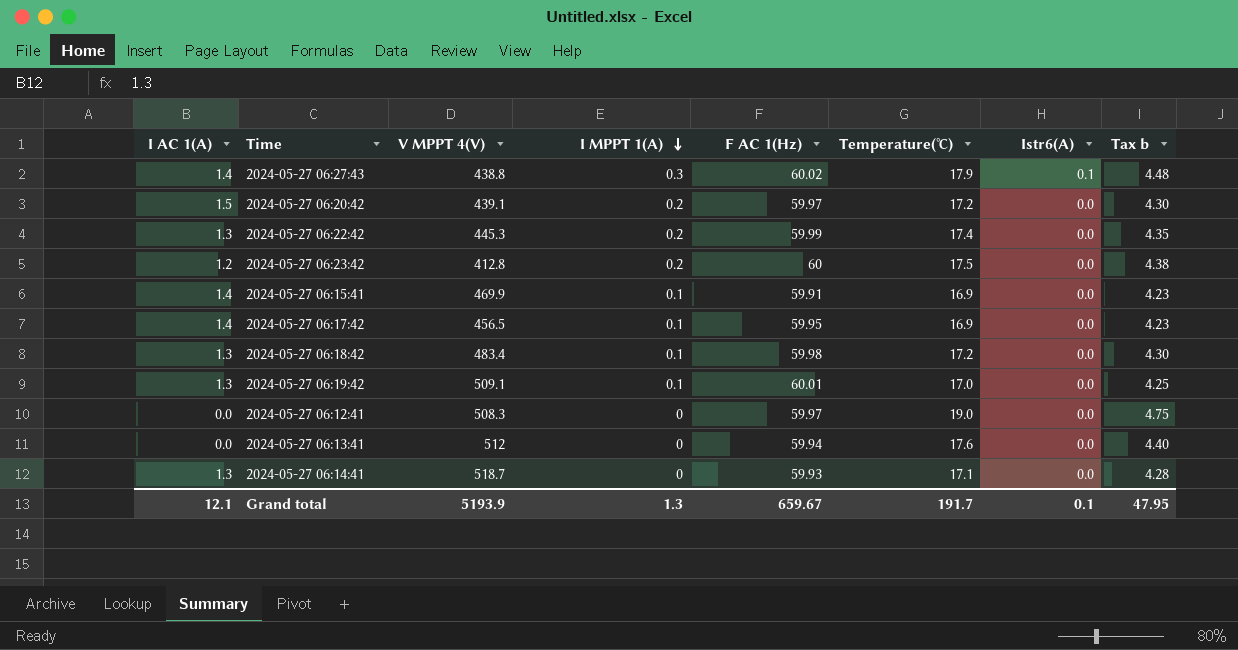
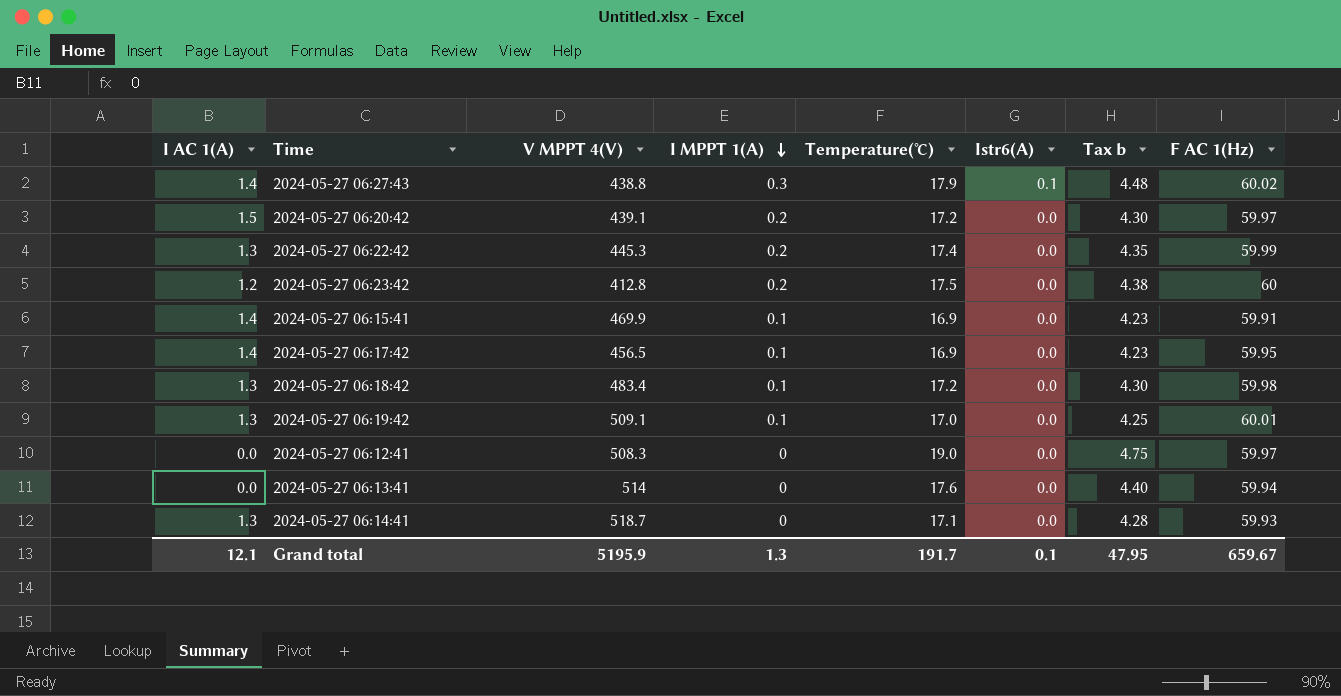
column F AC 1(Hz) | position: 5 -> 8
2024-05-27 06:13:41 | V MPPT 4(V): 512 -> 514
Grand total | V MPPT 4(V): 5193.9 -> 5195.9

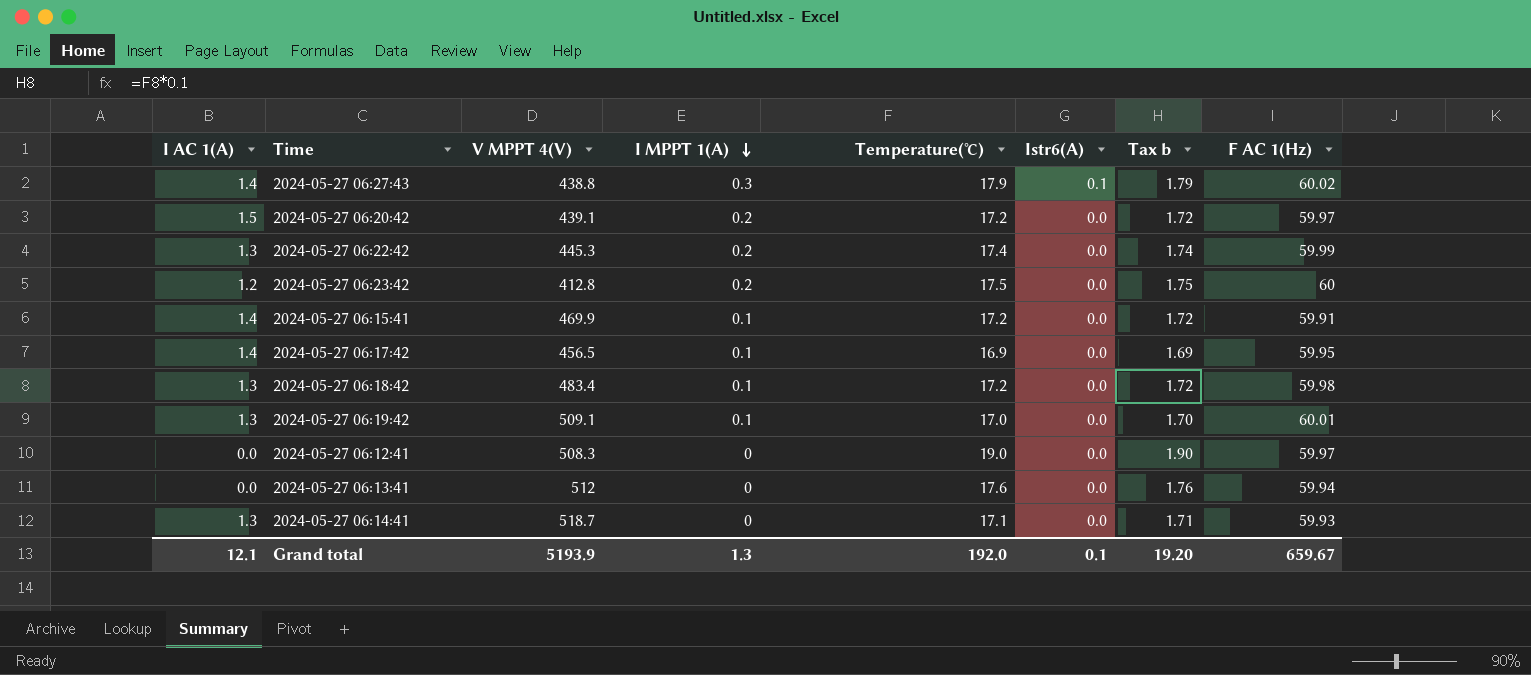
column Tax b | formula: [Temperature(℃)] * 0.25 -> [Temperature(℃)] * 0.1
2024-05-27 06:15:41 | Temperature(℃): 16.9 -> 17.2
2024-05-27 06:13:41 | V MPPT 4(V): 514 -> 512
Grand total | V MPPT 4(V): 5195.9 -> 5193.9
Grand total | Temperature(℃): 191.7 -> 192.0
Grand total | Tax b: 47.95 -> 19.20

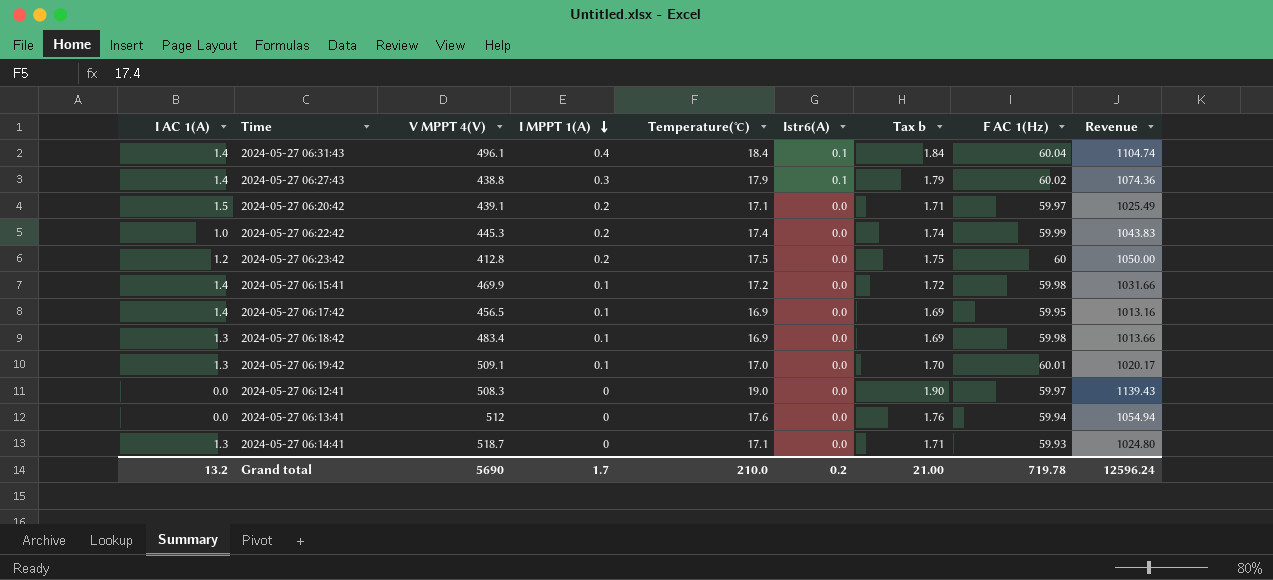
column Revenue | formula: none -> [Temperature(℃)] * [F AC 1(Hz)]
row 2024-05-27 06:31:43: none -> 1.4 | 496.1 | 0.4 | 18.4 | 0.1 | 1.84 | 60.04 | 1104.74
2024-05-27 06:20:42 | Temperature(℃): 17.2 -> 17.1
2024-05-27 06:20:42 | Tax b: 1.72 -> 1.71
2024-05-27 06:22:42 | I AC 1(A): 1.3 -> 1.0
2024-05-27 06:15:41 | F AC 1(Hz): 59.91 -> 59.98
2024-05-27 06:18:42 | Temperature(℃): 17.2 -> 16.9
2024-05-27 06:18:42 | Tax b: 1.72 -> 1.69
Grand total | I AC 1(A): 12.1 -> 13.2
Grand total | V MPPT 4(V): 5193.9 -> 5690
Grand total | I MPPT 1(A): 1.3 -> 1.7
Grand total | Temperature(℃): 192.0 -> 210.0
Grand total | Istr6(A): 0.1 -> 0.2
Grand total | Tax b: 19.20 -> 21.00
Grand total | F AC 1(Hz): 659.67 -> 719.78

